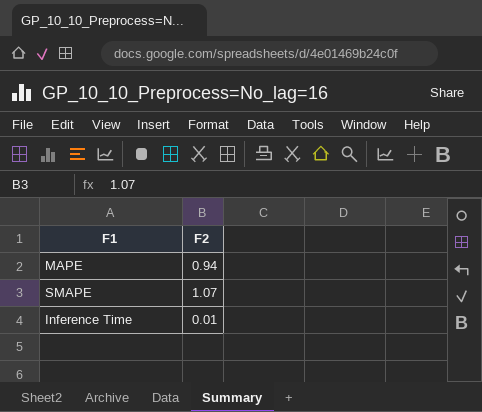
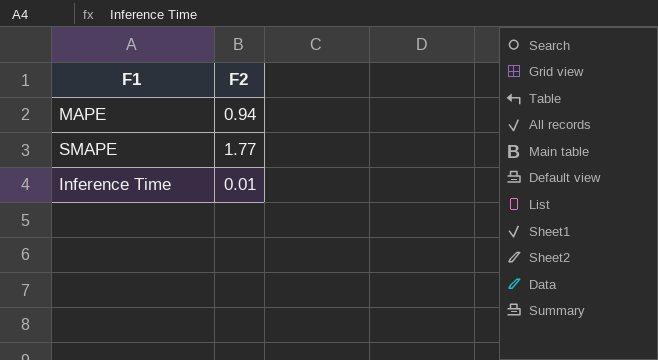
SMAPE | F2: 1.07 -> 1.77

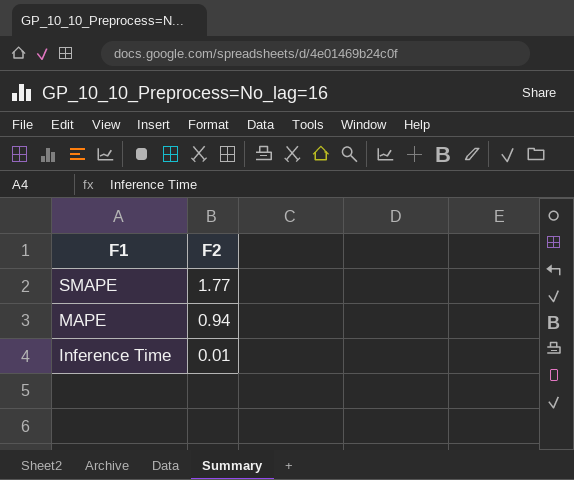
row order: none -> F1 descending

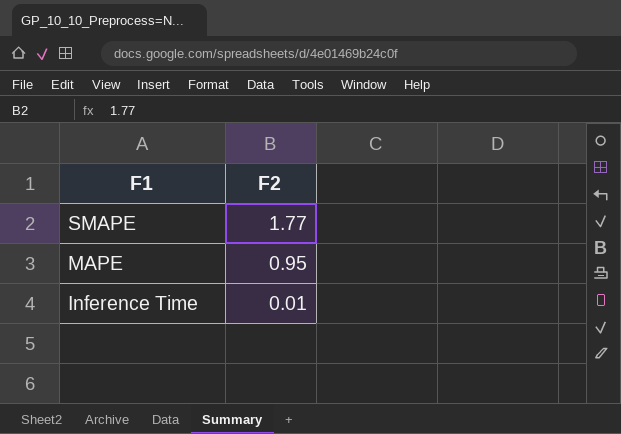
MAPE | F2: 0.94 -> 0.95

